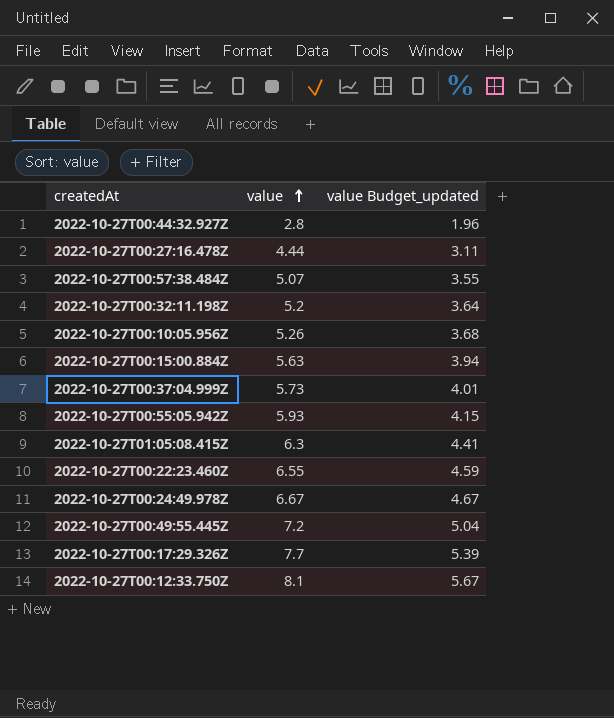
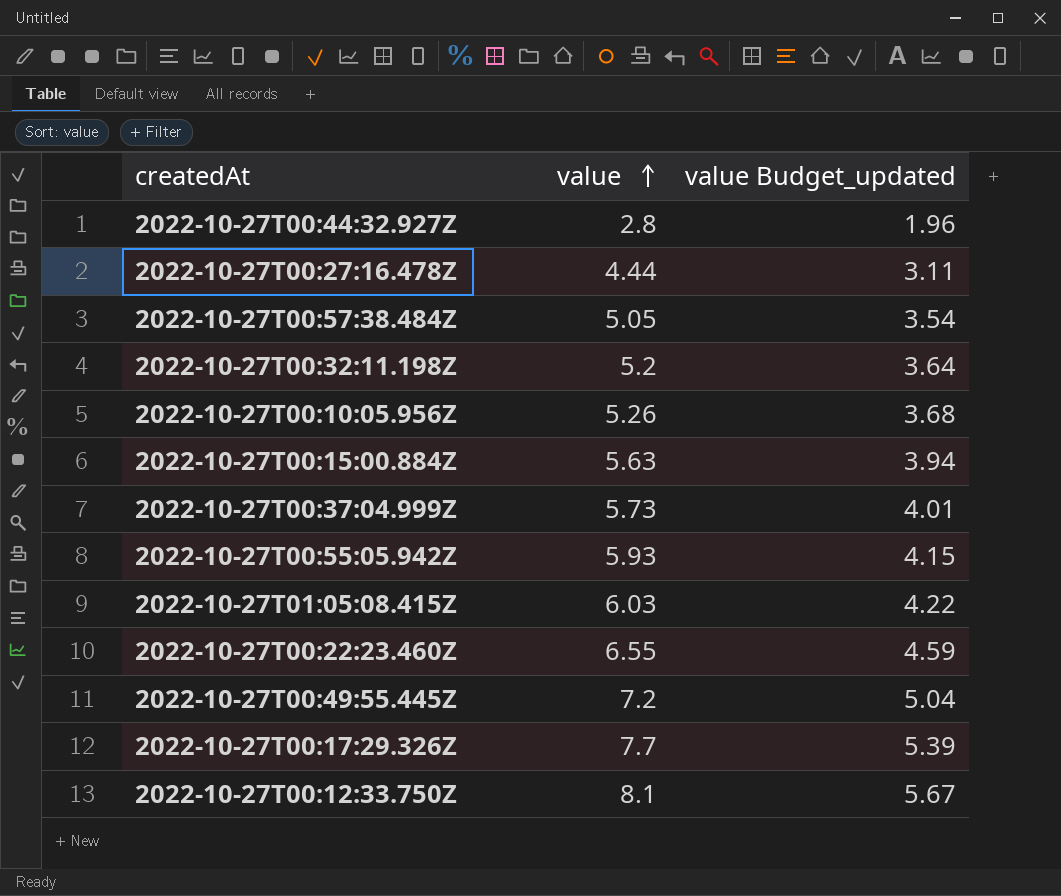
row 2022-10-27T00:24:49.978Z: 6.67 | 4.67 -> none
2022-10-27T00:57:38.484Z | value: 5.07 -> 5.05
2022-10-27T00:57:38.484Z | value Budget_updated: 3.55 -> 3.54
2022-10-27T01:05:08.415Z | value: 6.3 -> 6.03
2022-10-27T01:05:08.415Z | value Budget_updated: 4.41 -> 4.22

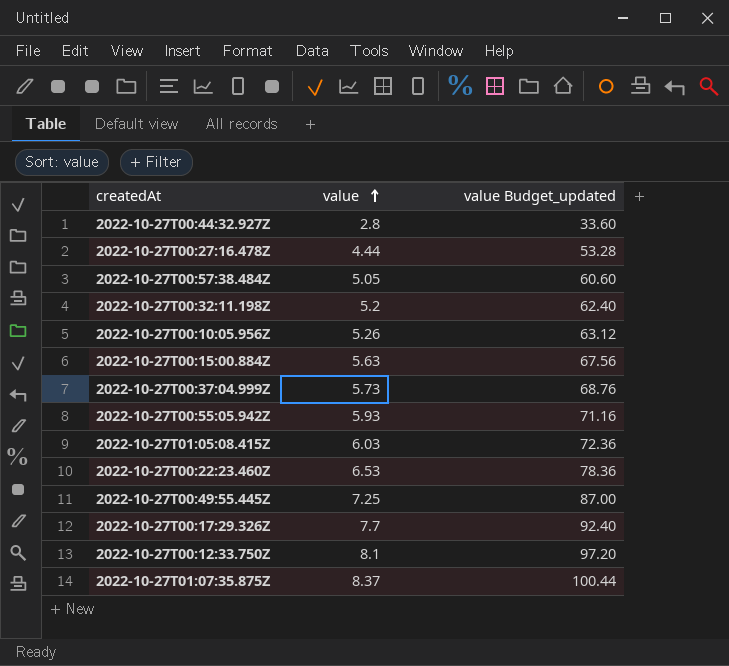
column value Budget_updated | formula: [value] * 0.7 -> [value] * 12
2022-10-27T00:22:23.460Z | value: 6.55 -> 6.53
2022-10-27T00:49:55.445Z | value: 7.2 -> 7.25
row 2022-10-27T01:07:35.875Z: none -> 8.37 | 100.44

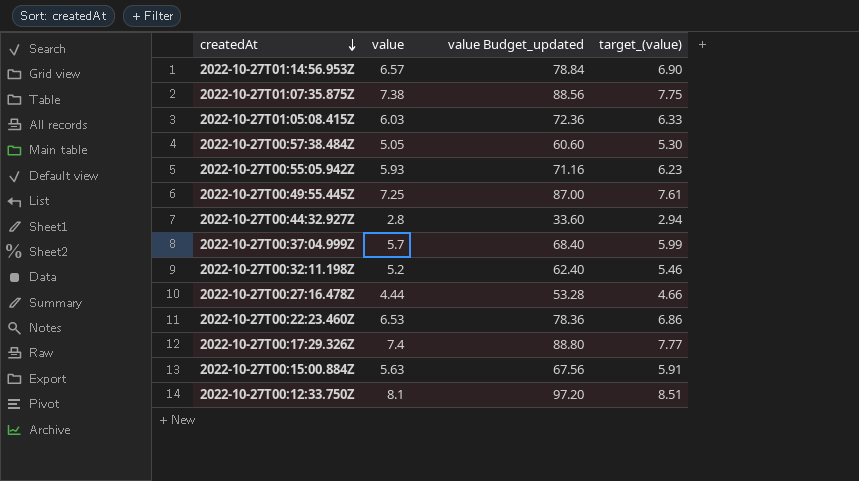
row order: value ascending -> createdAt descending
column target_(value) | formula: none -> [value] * 1.05
row 2022-10-27T00:10:05.956Z: 5.26 | 63.12 -> none
row 2022-10-27T01:14:56.953Z: none -> 6.57 | 78.84 | 6.90
2022-10-27T01:07:35.875Z | value: 8.37 -> 7.38
2022-10-27T01:07:35.875Z | value Budget_updated: 100.44 -> 88.56
2022-10-27T00:37:04.999Z | value: 5.73 -> 5.7
2022-10-27T00:37:04.999Z | value Budget_updated: 68.76 -> 68.40
2022-10-27T00:17:29.326Z | value: 7.7 -> 7.4
2022-10-27T00:17:29.326Z | value Budget_updated: 92.40 -> 88.80

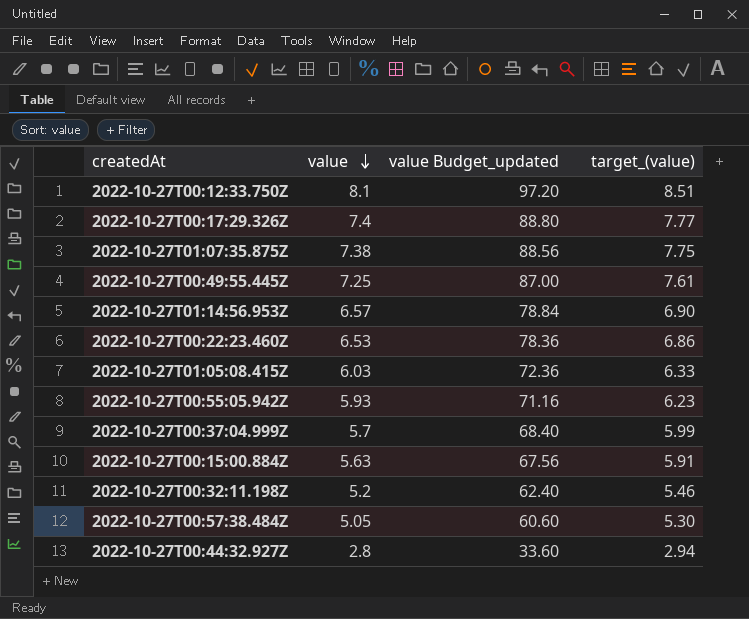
row order: createdAt descending -> value descending
row 2022-10-27T00:27:16.478Z: 4.44 | 53.28 | 4.66 -> none

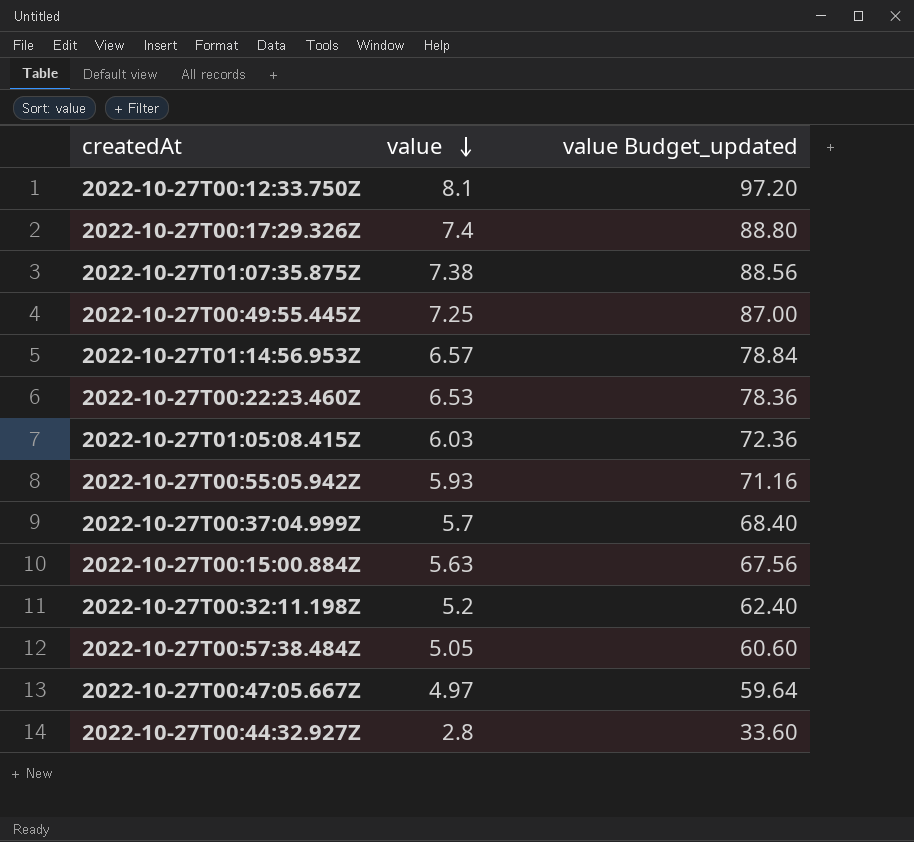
column target_(value) | formula: [value] * 1.05 -> none
row 2022-10-27T00:47:05.667Z: none -> 4.97 | 59.64

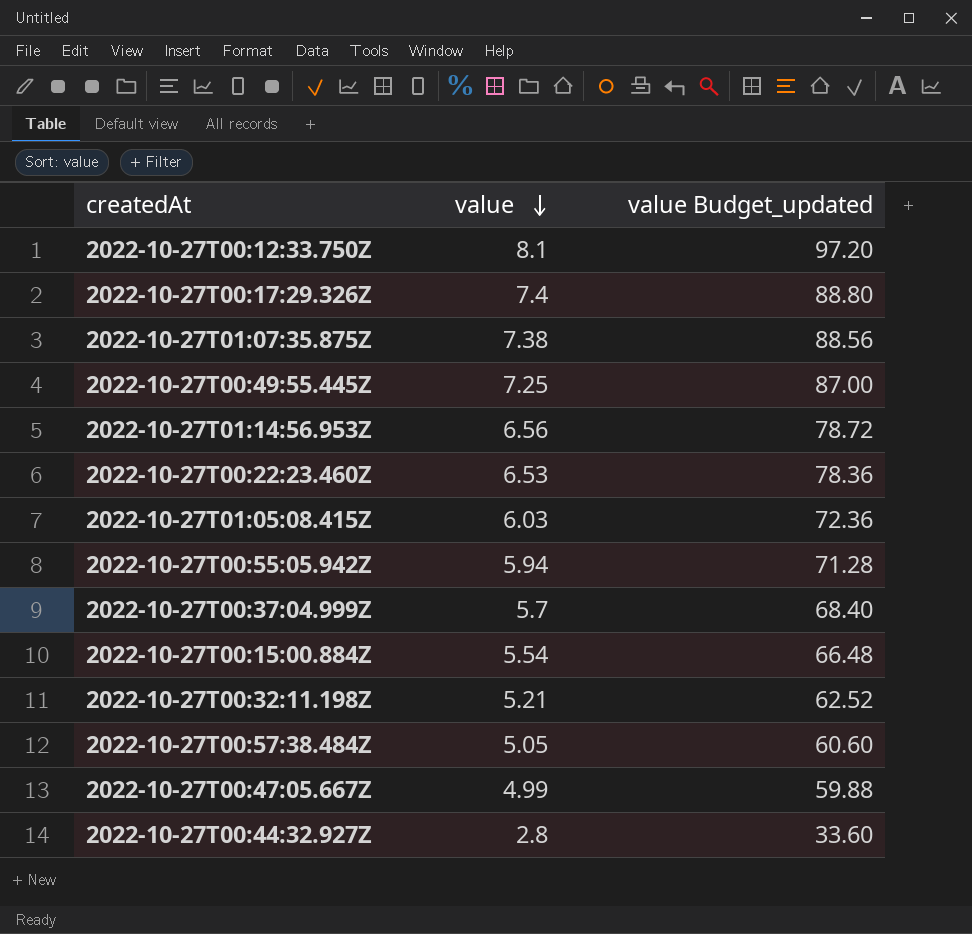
2022-10-27T01:14:56.953Z | value: 6.57 -> 6.56
2022-10-27T01:14:56.953Z | value Budget_updated: 78.84 -> 78.72
2022-10-27T00:55:05.942Z | value: 5.93 -> 5.94
2022-10-27T00:55:05.942Z | value Budget_updated: 71.16 -> 71.28
2022-10-27T00:15:00.884Z | value: 5.63 -> 5.54
2022-10-27T00:15:00.884Z | value Budget_updated: 67.56 -> 66.48
2022-10-27T00:32:11.198Z | value: 5.2 -> 5.21
2022-10-27T00:32:11.198Z | value Budget_updated: 62.40 -> 62.52
2022-10-27T00:47:05.667Z | value: 4.97 -> 4.99
2022-10-27T00:47:05.667Z | value Budget_updated: 59.64 -> 59.88

